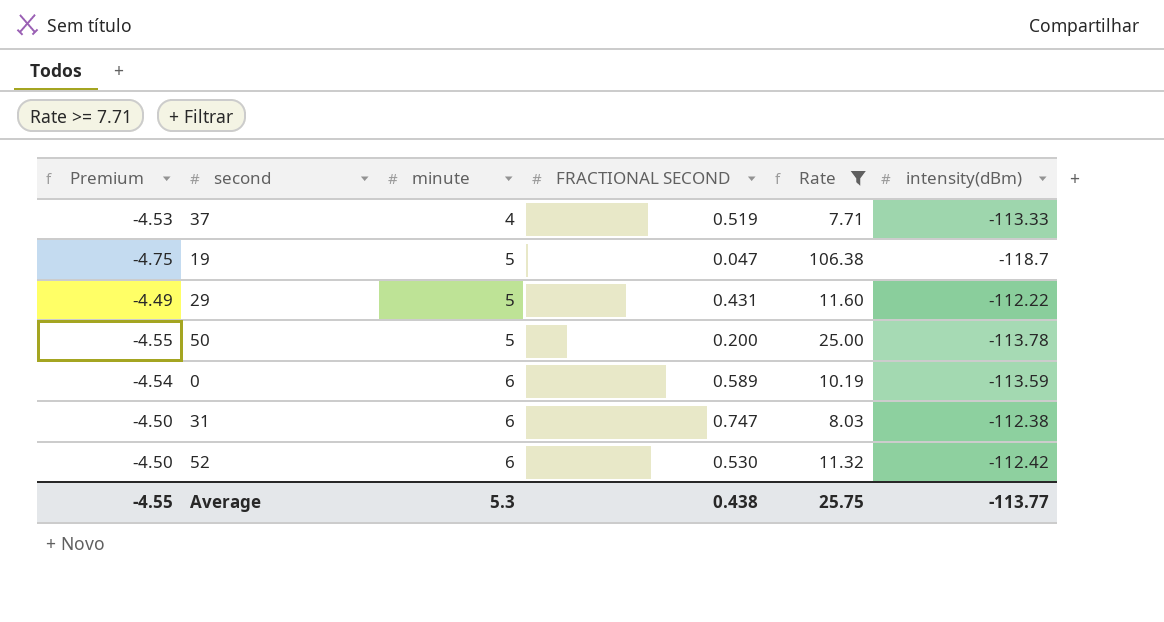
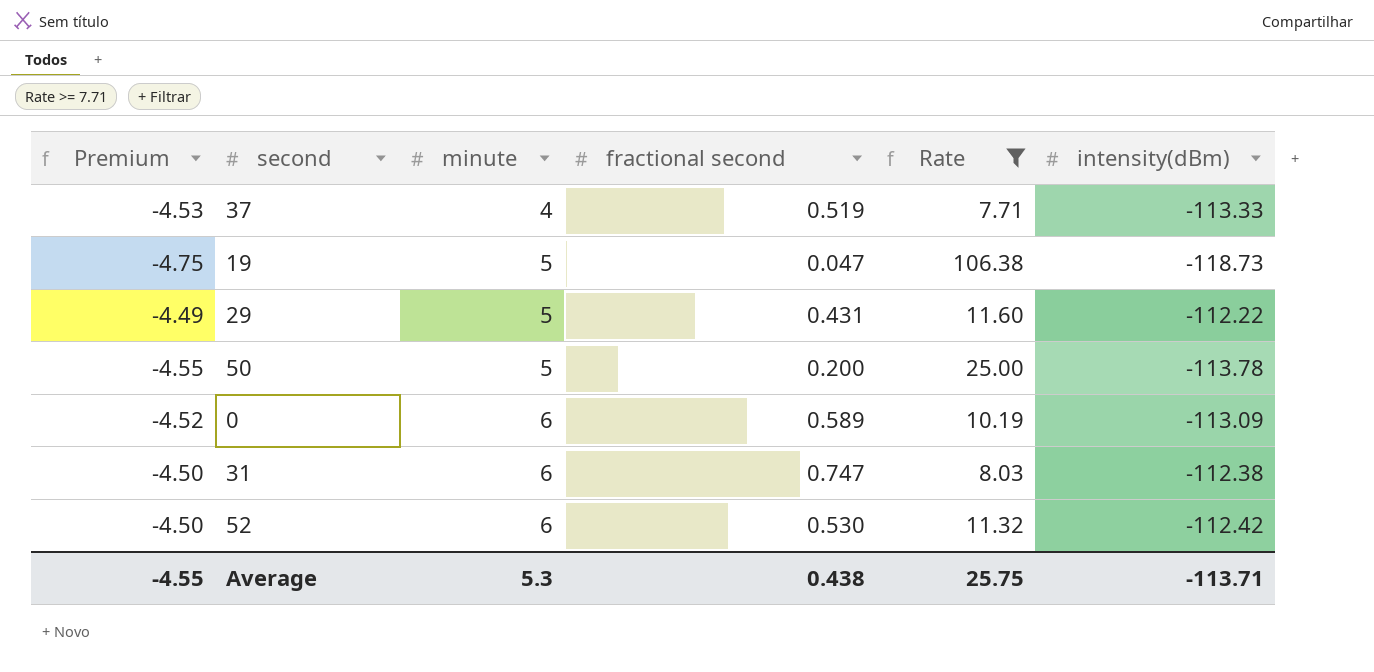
column name: FRACTIONAL SECOND -> fractional second
19 | intensity(dBm): -118.7 -> -118.73
0 | Premium: -4.54 -> -4.52
0 | intensity(dBm): -113.59 -> -113.09
Average | intensity(dBm): -113.77 -> -113.71

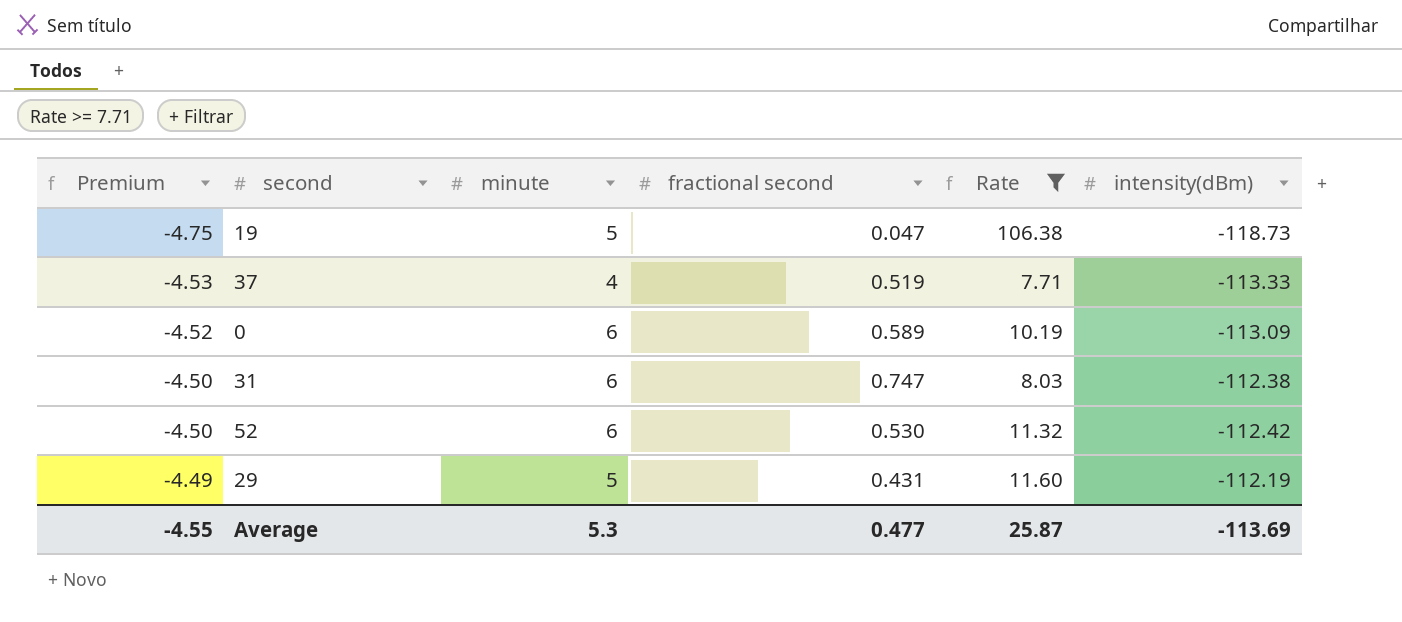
row order: minute ascending -> Premium ascending
row 50: -4.55 | 5 | 0.200 | 25.00 | -113.78 -> none
29 | intensity(dBm): -112.22 -> -112.19
Average | fractional second: 0.438 -> 0.477
Average | Rate: 25.75 -> 25.87
Average | intensity(dBm): -113.71 -> -113.69

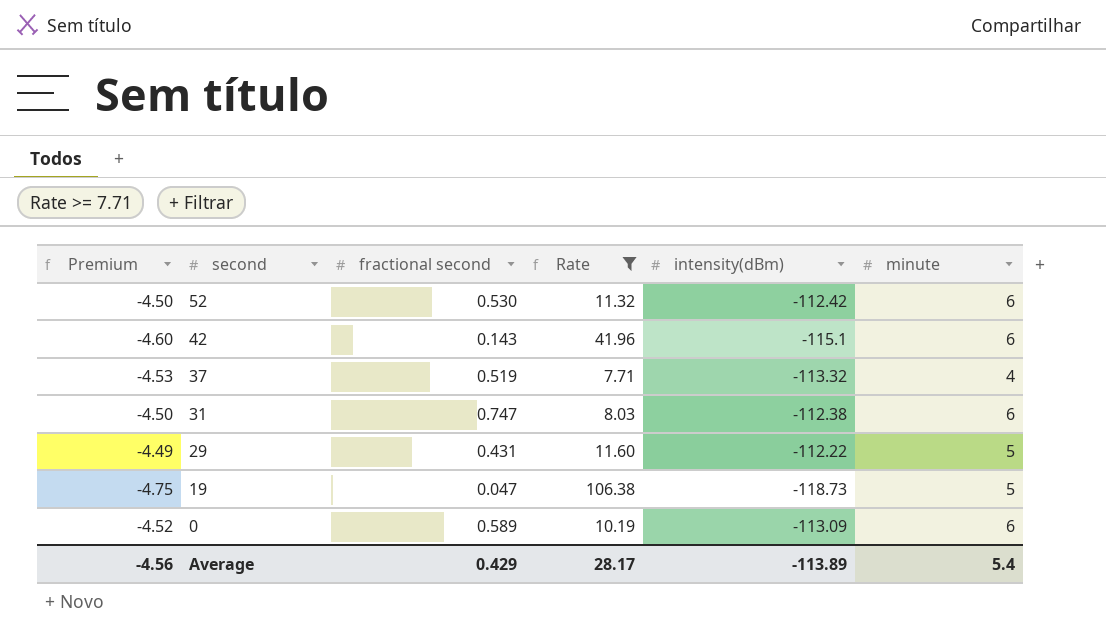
row order: Premium ascending -> second descending
column minute | position: 3 -> 6
row 42: none -> -4.60 | 0.143 | 41.96 | -115.1 | 6
37 | intensity(dBm): -113.33 -> -113.32
29 | intensity(dBm): -112.19 -> -112.22
Average | Premium: -4.55 -> -4.56
Average | fractional second: 0.477 -> 0.429
Average | Rate: 25.87 -> 28.17
Average | intensity(dBm): -113.69 -> -113.89
Average | minute: 5.3 -> 5.4

